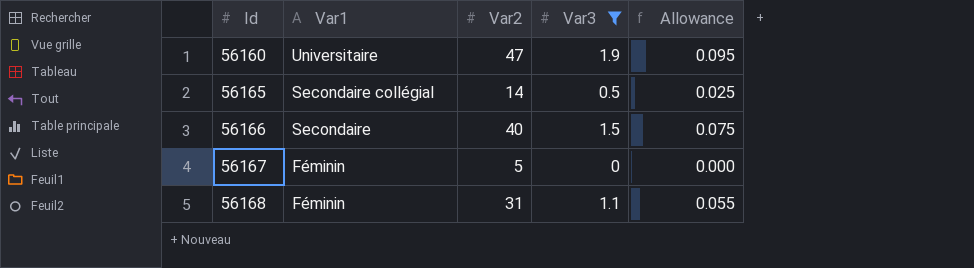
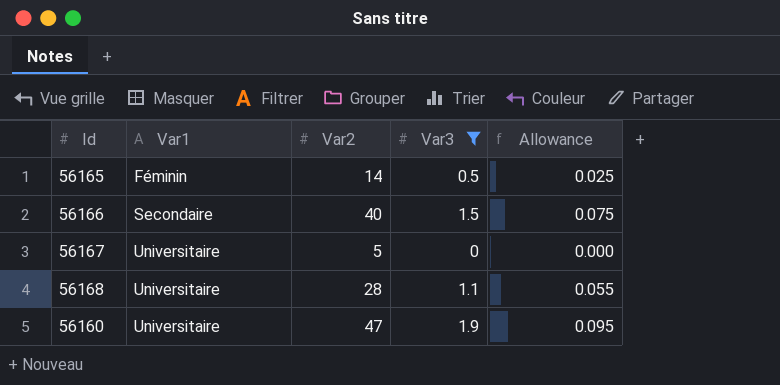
row order: Id ascending -> Var1 ascending
56165 | Var1: Secondaire collégial -> Féminin
56167 | Var1: Féminin -> Universitaire
56168 | Var1: Féminin -> Universitaire
56168 | Var2: 31 -> 28

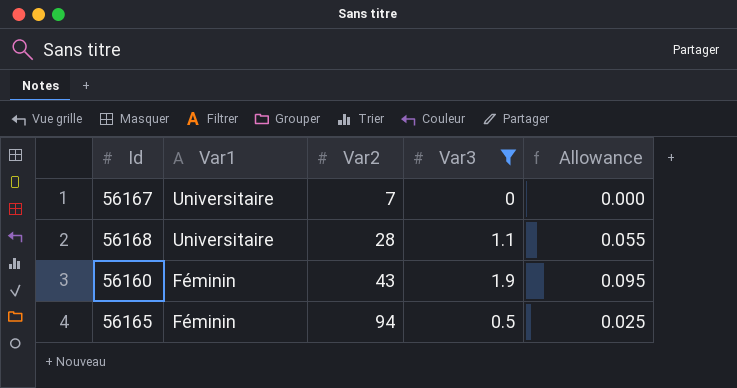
row order: Var1 ascending -> Var1 descending
row 56166: Secondaire | 40 | 1.5 | 0.075 -> none
56167 | Var2: 5 -> 7
56160 | Var1: Universitaire -> Féminin
56160 | Var2: 47 -> 43
56165 | Var2: 14 -> 94

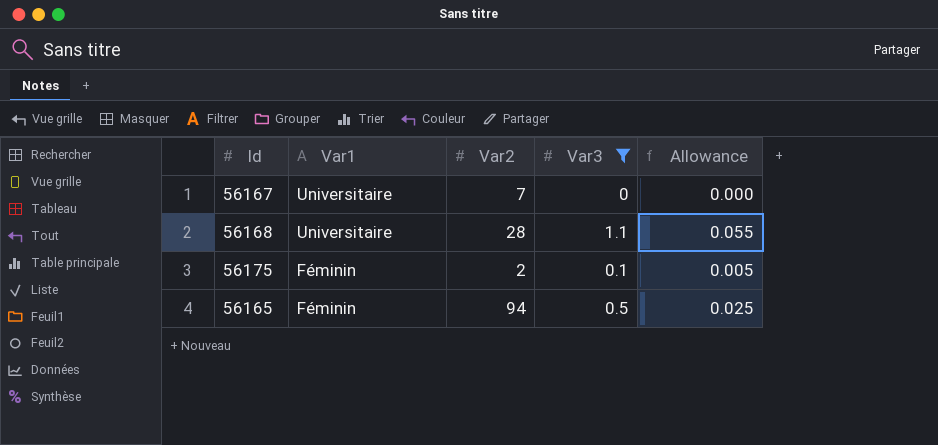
row 56160: Féminin | 43 | 1.9 | 0.095 -> none
row 56175: none -> Féminin | 2 | 0.1 | 0.005

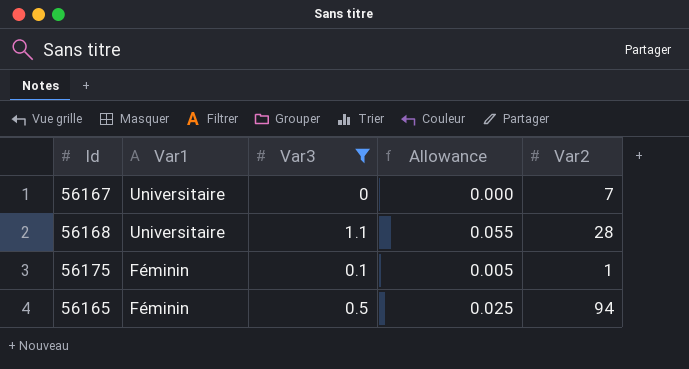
column Var2 | position: 3 -> 5
56175 | Var2: 2 -> 1

